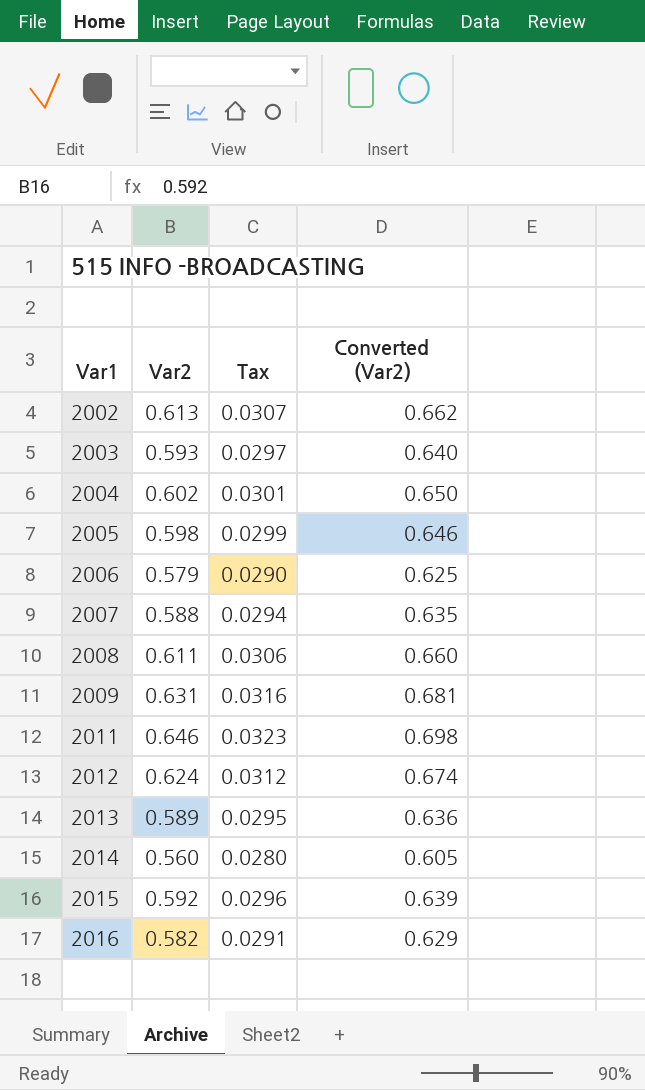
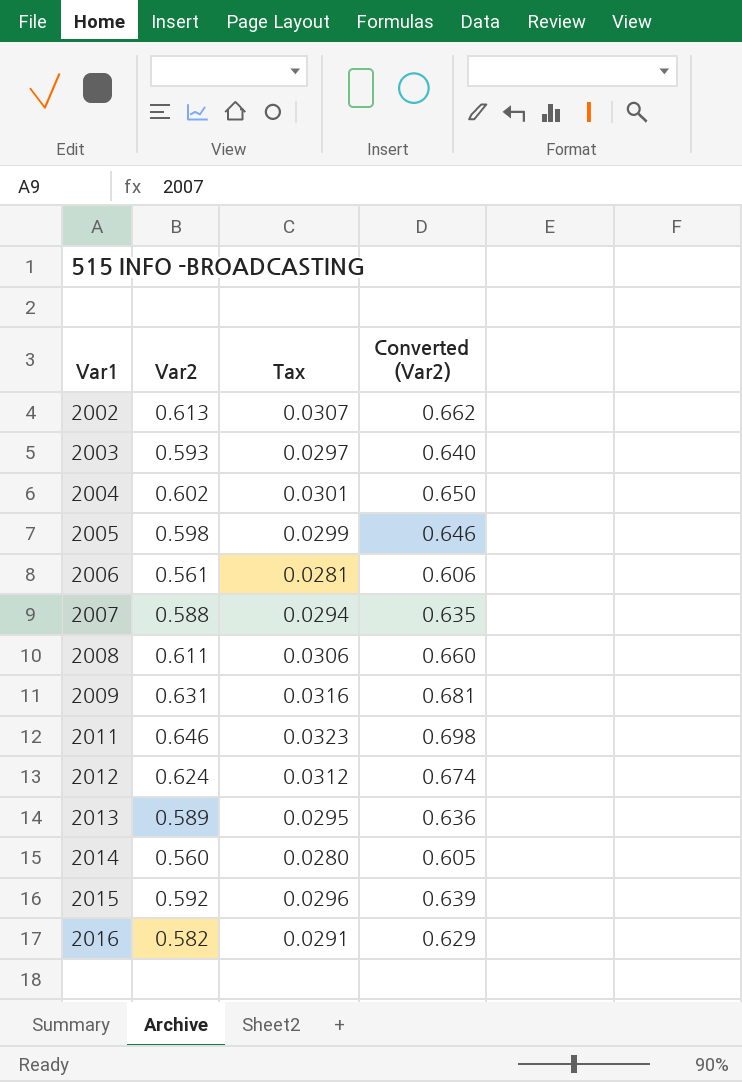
2006 | Var2: 0.579 -> 0.561
2006 | Tax: 0.0290 -> 0.0281
2006 | Converted (Var2): 0.625 -> 0.606

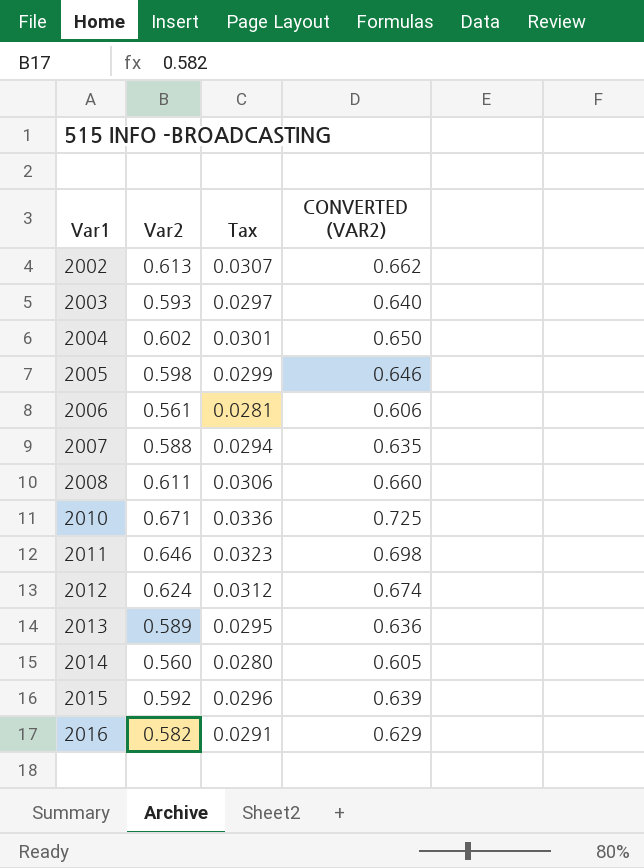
column name: Converted (Var2) -> CONVERTED (VAR2)
row 2009: 0.631 | 0.0316 | 0.681 -> none
row 2010: none -> 0.671 | 0.0336 | 0.725

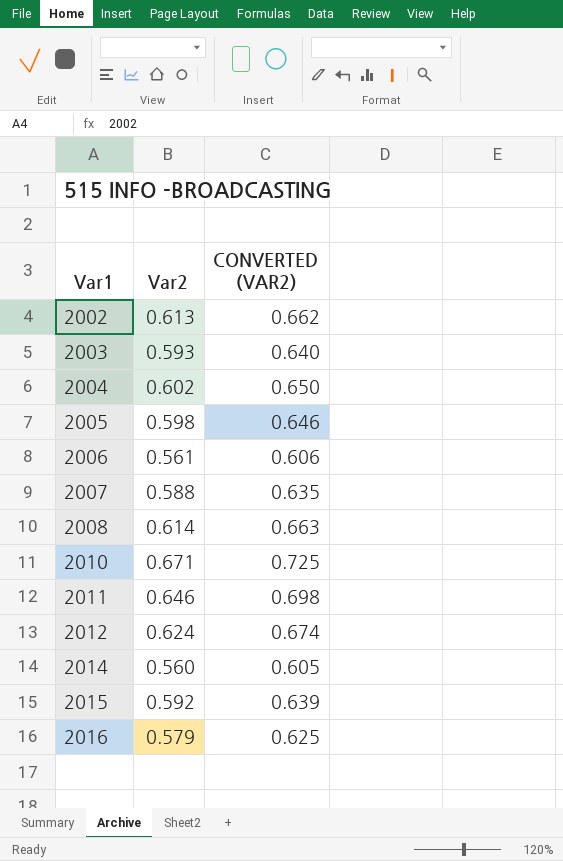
column Tax | formula: [Var2] * 0.05 -> none
row 2013: 0.589 | 0.0295 | 0.636 -> none
2008 | Var2: 0.611 -> 0.614
2008 | CONVERTED (VAR2): 0.660 -> 0.663
2016 | Var2: 0.582 -> 0.579
2016 | CONVERTED (VAR2): 0.629 -> 0.625

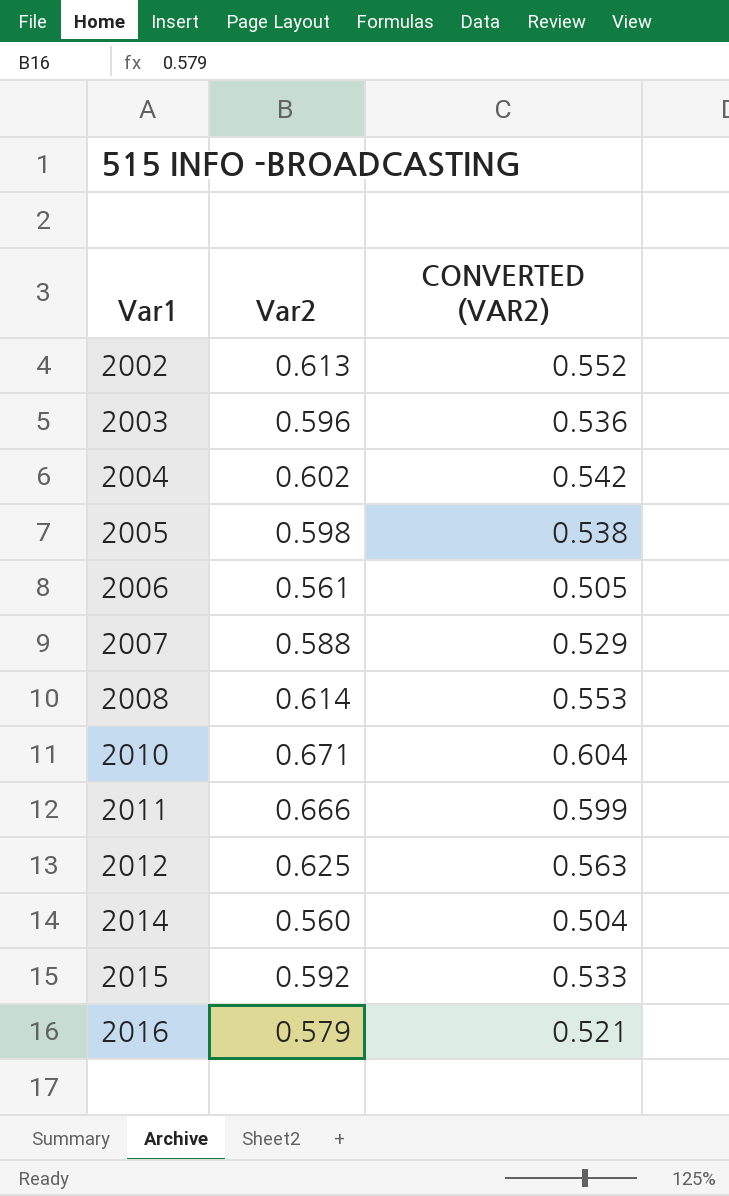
column CONVERTED (VAR2) | formula: [Var2] * 1.08 -> [Var2] * 0.9
2003 | Var2: 0.593 -> 0.596
2011 | Var2: 0.646 -> 0.666
2012 | Var2: 0.624 -> 0.625

